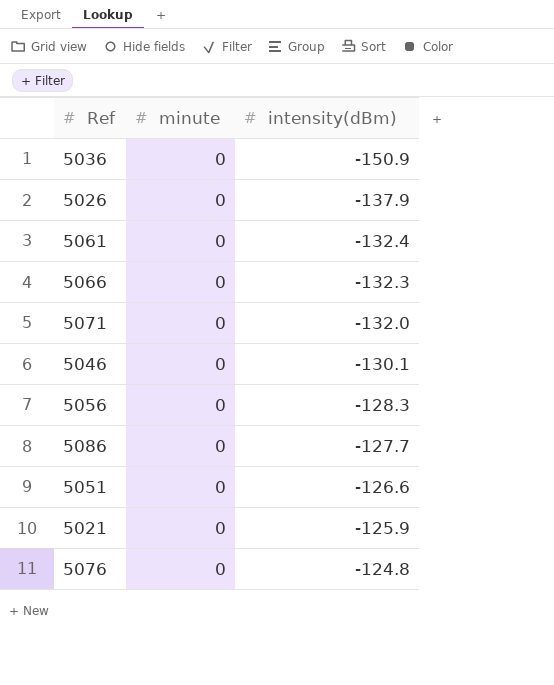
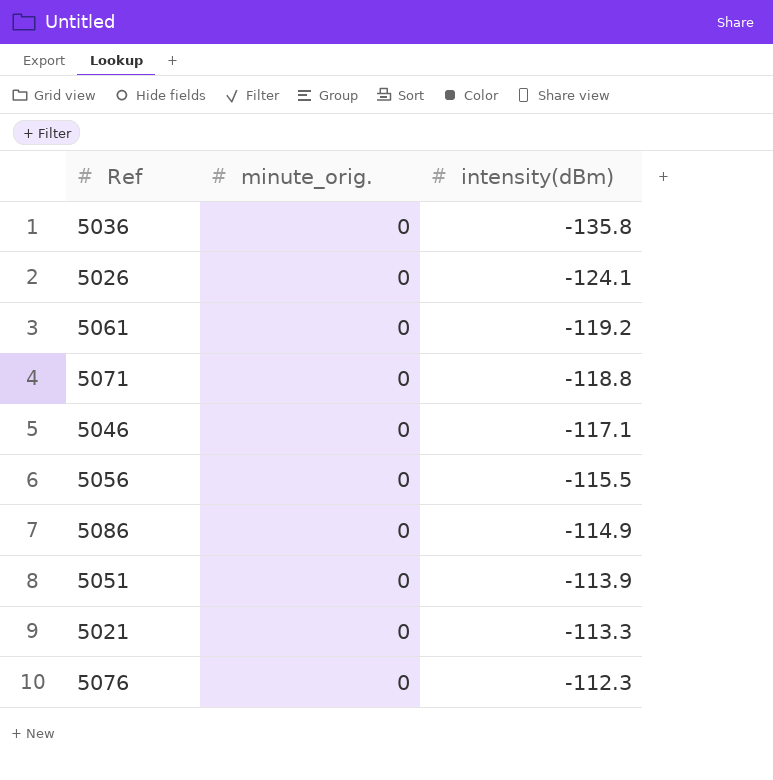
column name: minute -> minute_orig.
row 5066: 0 | -132.3 -> none
5036 | intensity(dBm): -150.9 -> -135.8
5026 | intensity(dBm): -137.9 -> -124.1
5061 | intensity(dBm): -132.4 -> -119.2
5071 | intensity(dBm): -132.0 -> -118.8
5046 | intensity(dBm): -130.1 -> -117.1
5056 | intensity(dBm): -128.3 -> -115.5
5086 | intensity(dBm): -127.7 -> -114.9
5051 | intensity(dBm): -126.6 -> -113.9
5021 | intensity(dBm): -125.9 -> -113.3
5076 | intensity(dBm): -124.8 -> -112.3

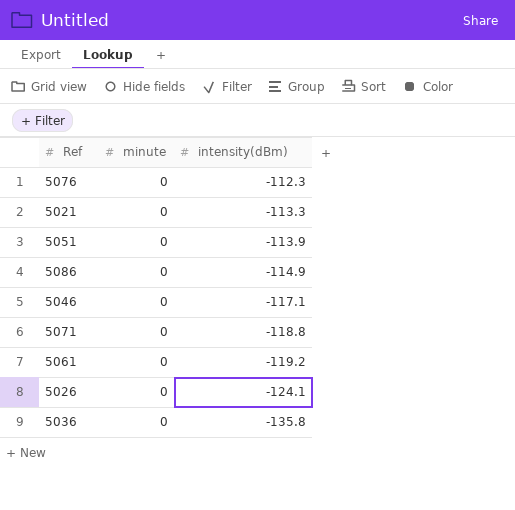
row order: intensity(dBm) ascending -> intensity(dBm) descending
column name: minute_orig. -> minute
row 5056: 0 | -115.5 -> none

